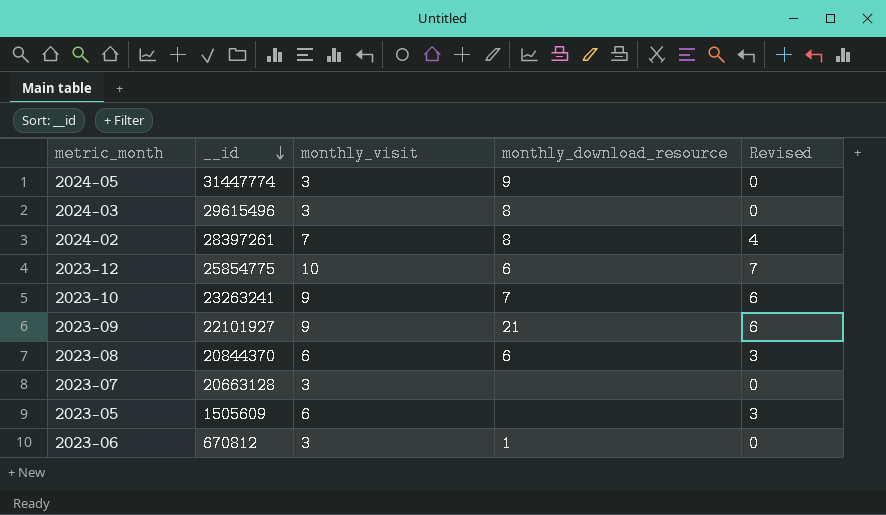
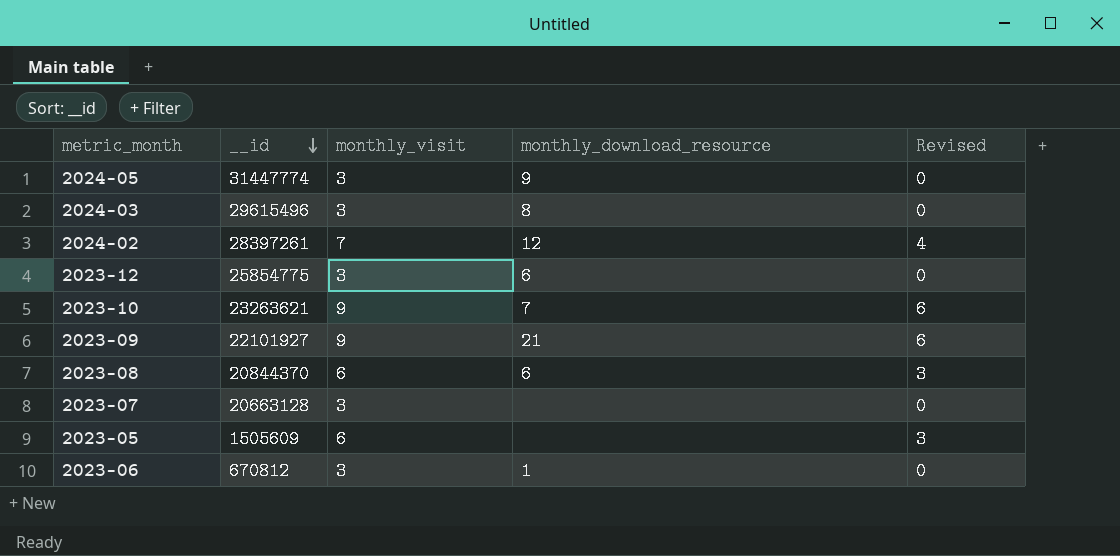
2024-02 | monthly_download_resource: 8 -> 12
2023-12 | monthly_visit: 10 -> 3
2023-12 | Revised: 7 -> 0
2023-10 | __id: 23263241 -> 23263621

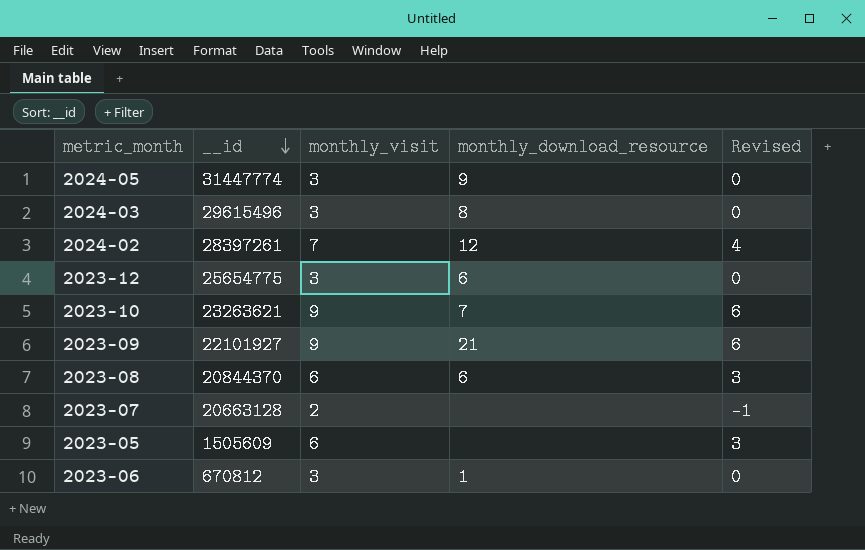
2023-12 | __id: 25854775 -> 25654775
2023-07 | monthly_visit: 3 -> 2
2023-07 | Revised: 0 -> -1

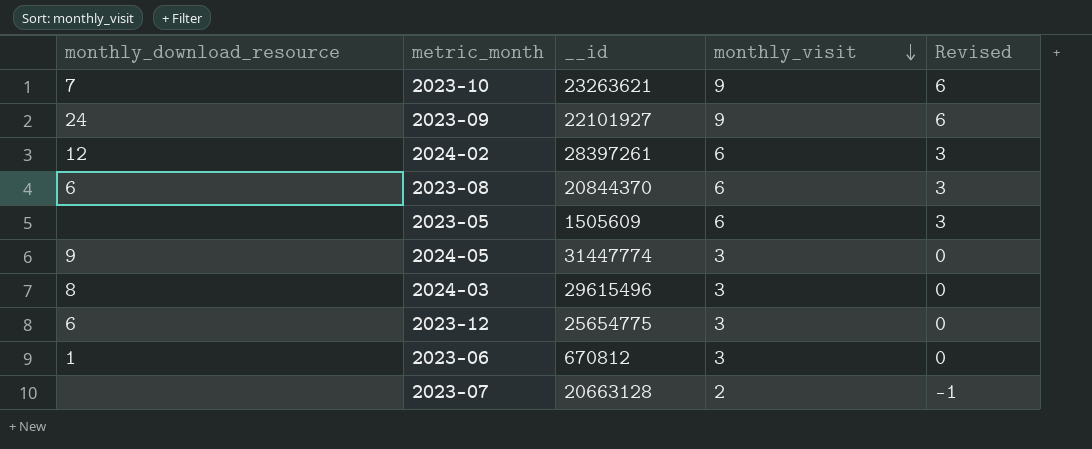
row order: __id descending -> monthly_visit descending
column monthly_download_resource | position: 4 -> 1
2023-09 | monthly_download_resource: 21 -> 24
2024-02 | monthly_visit: 7 -> 6
2024-02 | Revised: 4 -> 3

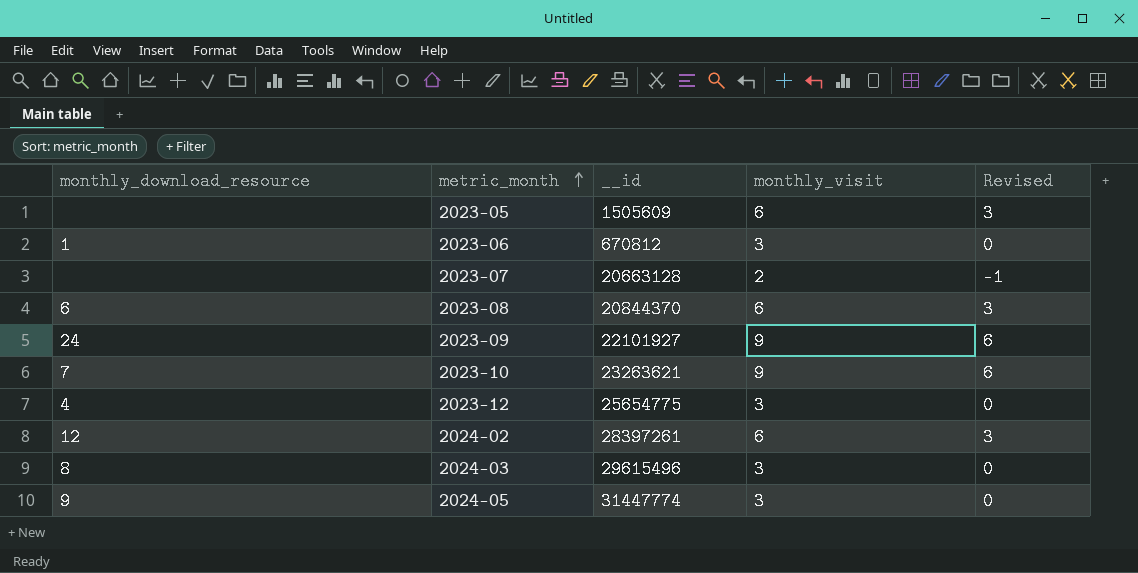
row order: monthly_visit descending -> metric_month ascending
2023-12 | monthly_download_resource: 6 -> 4

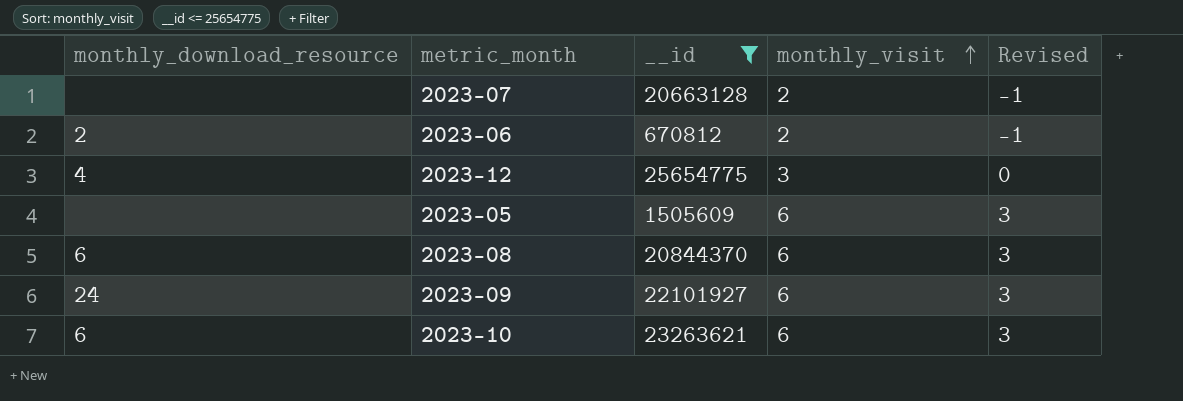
filter: none -> __id <= 25654775
row order: metric_month ascending -> monthly_visit ascending
2023-06 | monthly_download_resource: 1 -> 2
2023-06 | monthly_visit: 3 -> 2
2023-06 | Revised: 0 -> -1
2023-09 | monthly_visit: 9 -> 6
2023-09 | Revised: 6 -> 3
2023-10 | monthly_download_resource: 7 -> 6
2023-10 | monthly_visit: 9 -> 6
2023-10 | Revised: 6 -> 3

